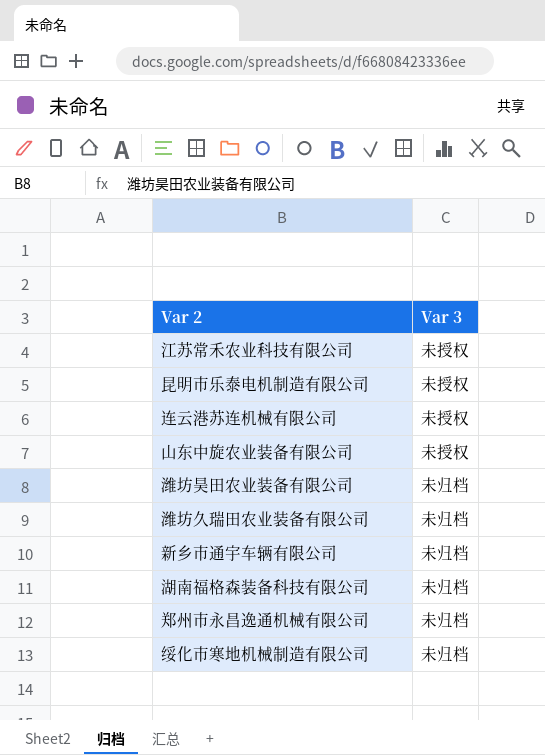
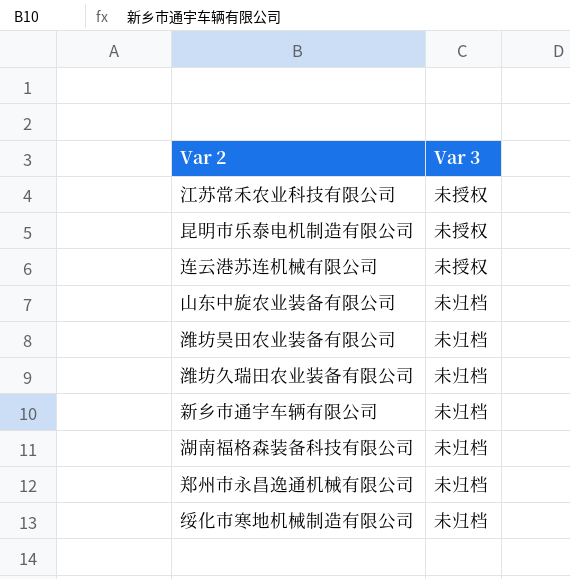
山东中旋农业装备有限公司 | Var 3: 未授权 -> 未归档

